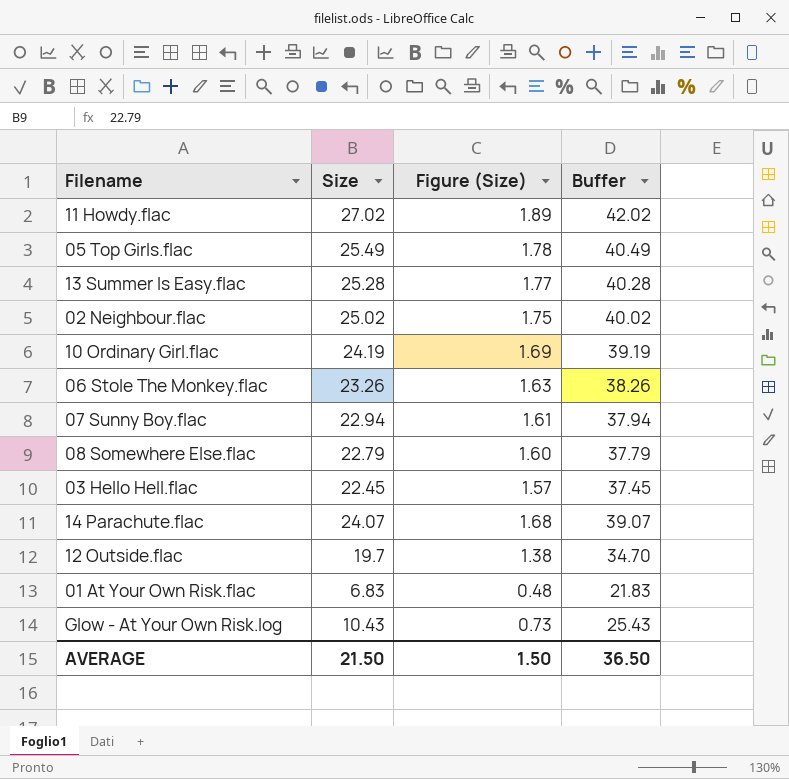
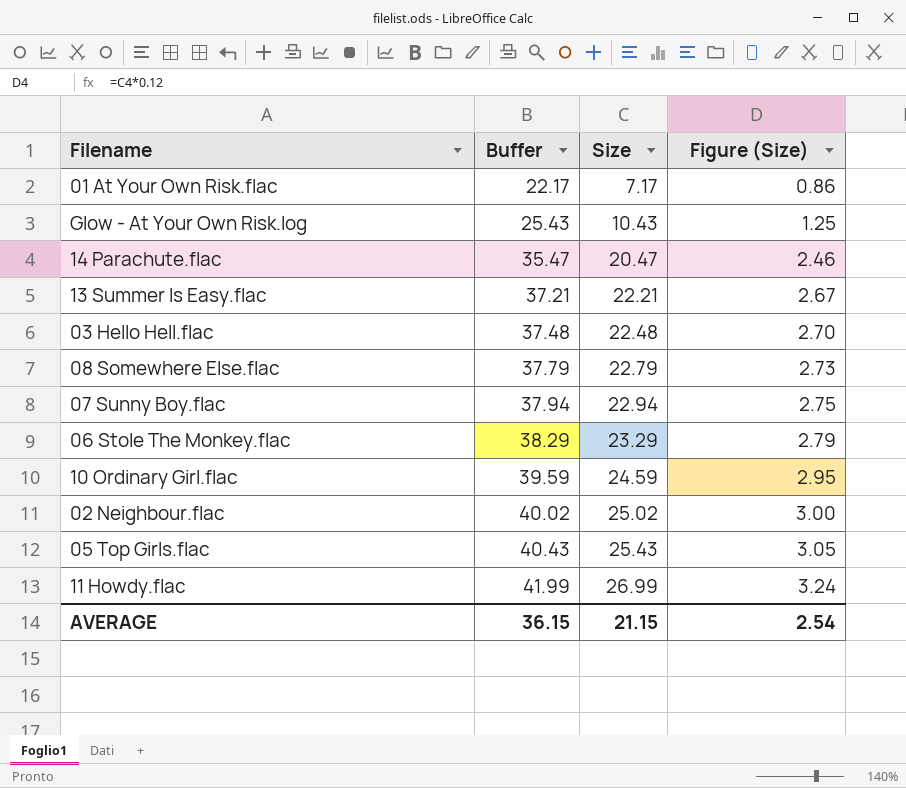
row order: none -> Buffer ascending
column Buffer | position: 4 -> 2
column Figure (Size) | formula: [Size] * 0.07 -> [Size] * 0.12
row 12 Outside.flac: 19.7 | 1.38 | 34.70 -> none
01 At Your Own Risk.flac | Buffer: 21.83 -> 22.17
01 At Your Own Risk.flac | Size: 6.83 -> 7.17
14 Parachute.flac | Buffer: 39.07 -> 35.47
14 Parachute.flac | Size: 24.07 -> 20.47
13 Summer Is Easy.flac | Buffer: 40.28 -> 37.21
13 Summer Is Easy.flac | Size: 25.28 -> 22.21
03 Hello Hell.flac | Buffer: 37.45 -> 37.48
03 Hello Hell.flac | Size: 22.45 -> 22.48
06 Stole The Monkey.flac | Buffer: 38.26 -> 38.29
06 Stole The Monkey.flac | Size: 23.26 -> 23.29
10 Ordinary Girl.flac | Buffer: 39.19 -> 39.59
10 Ordinary Girl.flac | Size: 24.19 -> 24.59
05 Top Girls.flac | Buffer: 40.49 -> 40.43
05 Top Girls.flac | Size: 25.49 -> 25.43
11 Howdy.flac | Buffer: 42.02 -> 41.99
11 Howdy.flac | Size: 27.02 -> 26.99
AVERAGE | Buffer: 36.50 -> 36.15
AVERAGE | Size: 21.50 -> 21.15
AVERAGE | Figure (Size): 1.50 -> 2.54

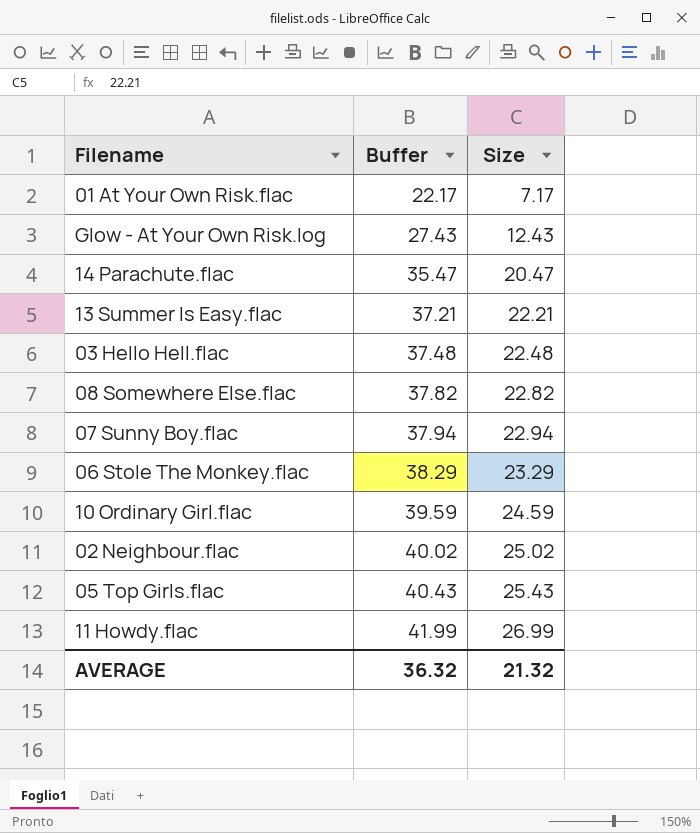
column Figure (Size) | formula: [Size] * 0.12 -> none
Glow - At Your Own Risk.log | Buffer: 25.43 -> 27.43
Glow - At Your Own Risk.log | Size: 10.43 -> 12.43
08 Somewhere Else.flac | Buffer: 37.79 -> 37.82
08 Somewhere Else.flac | Size: 22.79 -> 22.82
AVERAGE | Buffer: 36.15 -> 36.32
AVERAGE | Size: 21.15 -> 21.32

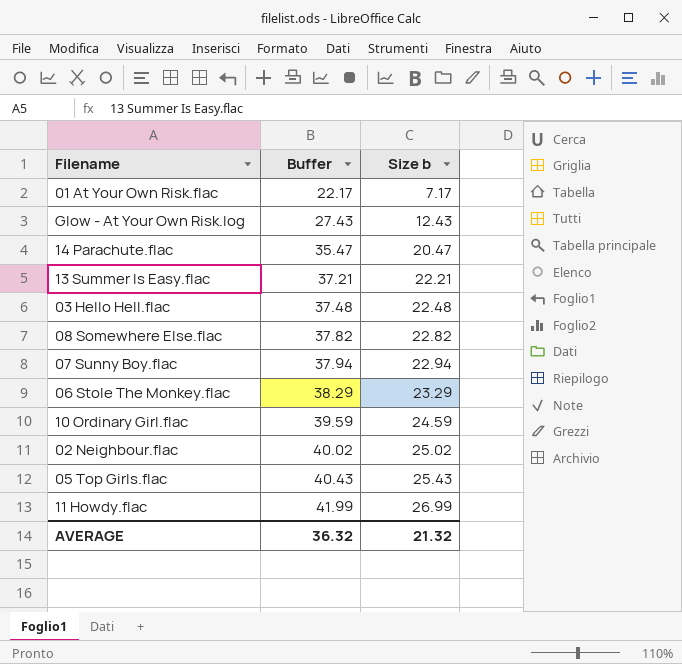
column name: Size -> Size b

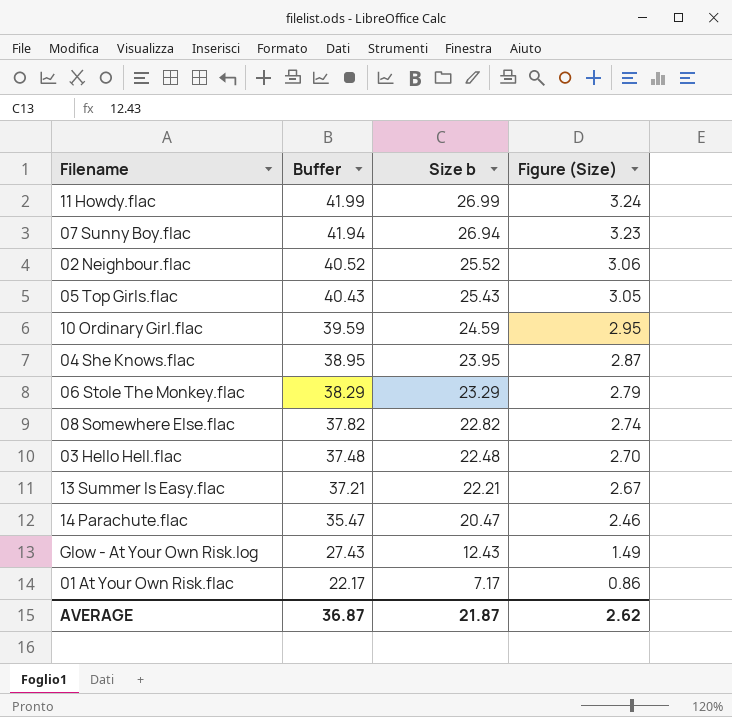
row order: Buffer ascending -> Buffer descending
column Figure (Size) | formula: none -> [Size b] * 0.12
07 Sunny Boy.flac | Buffer: 37.94 -> 41.94
07 Sunny Boy.flac | Size b: 22.94 -> 26.94
02 Neighbour.flac | Buffer: 40.02 -> 40.52
02 Neighbour.flac | Size b: 25.02 -> 25.52
row 04 She Knows.flac: none -> 38.95 | 23.95 | 2.87
AVERAGE | Buffer: 36.32 -> 36.87
AVERAGE | Size b: 21.32 -> 21.87

